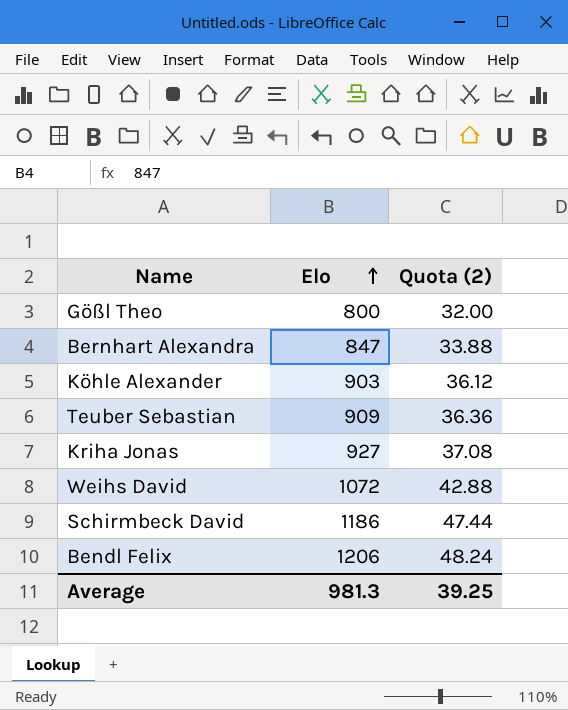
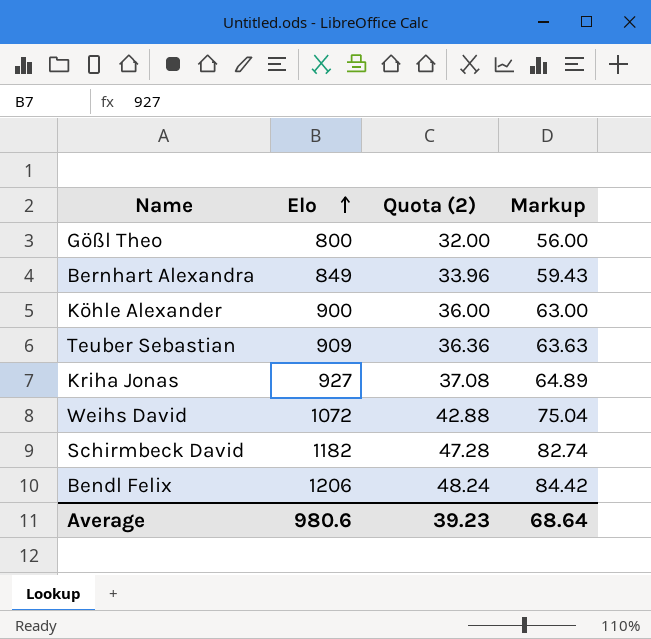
column Markup | formula: none -> [Elo] * 0.07
Bernhart Alexandra | Elo: 847 -> 849
Bernhart Alexandra | Quota (2): 33.88 -> 33.96
Köhle Alexander | Elo: 903 -> 900
Köhle Alexander | Quota (2): 36.12 -> 36.00
Schirmbeck David | Elo: 1186 -> 1182
Schirmbeck David | Quota (2): 47.44 -> 47.28
Average | Elo: 981.3 -> 980.6
Average | Quota (2): 39.25 -> 39.23

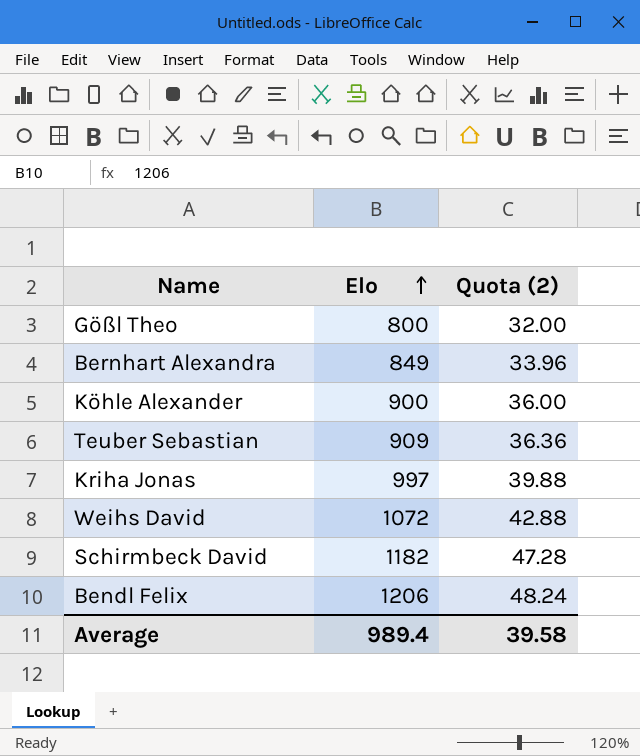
column Markup | formula: [Elo] * 0.07 -> none
Kriha Jonas | Elo: 927 -> 997
Kriha Jonas | Quota (2): 37.08 -> 39.88
Average | Elo: 980.6 -> 989.4
Average | Quota (2): 39.23 -> 39.58

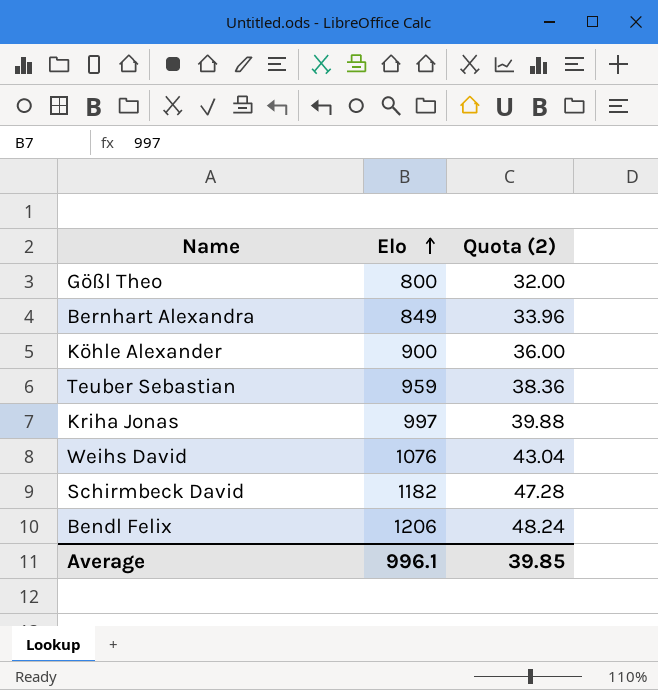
Teuber Sebastian | Elo: 909 -> 959
Teuber Sebastian | Quota (2): 36.36 -> 38.36
Weihs David | Elo: 1072 -> 1076
Weihs David | Quota (2): 42.88 -> 43.04
Average | Elo: 989.4 -> 996.1
Average | Quota (2): 39.58 -> 39.85

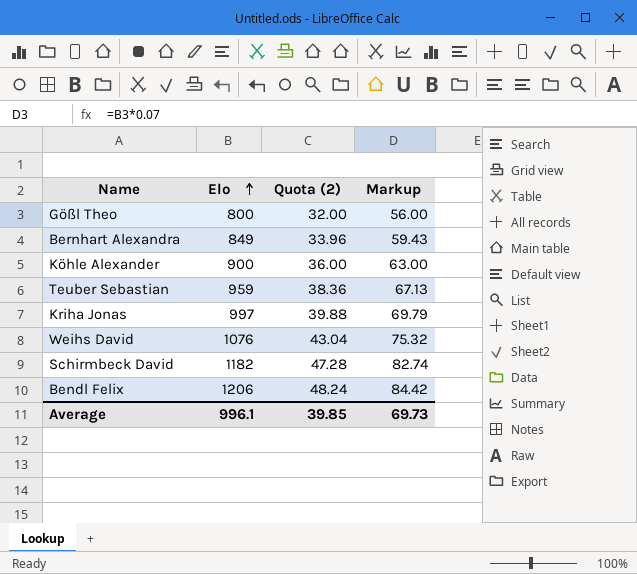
column Markup | formula: none -> [Elo] * 0.07

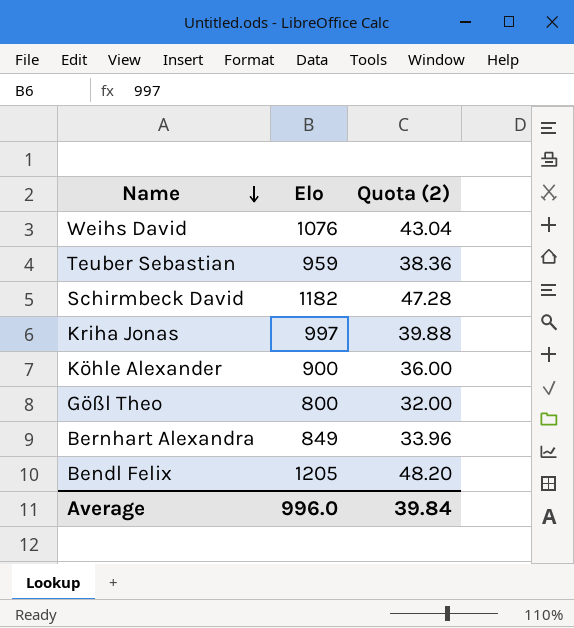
row order: Elo ascending -> Name descending
column Markup | formula: [Elo] * 0.07 -> none
Bendl Felix | Elo: 1206 -> 1205
Bendl Felix | Quota (2): 48.24 -> 48.20
Average | Elo: 996.1 -> 996.0
Average | Quota (2): 39.85 -> 39.84

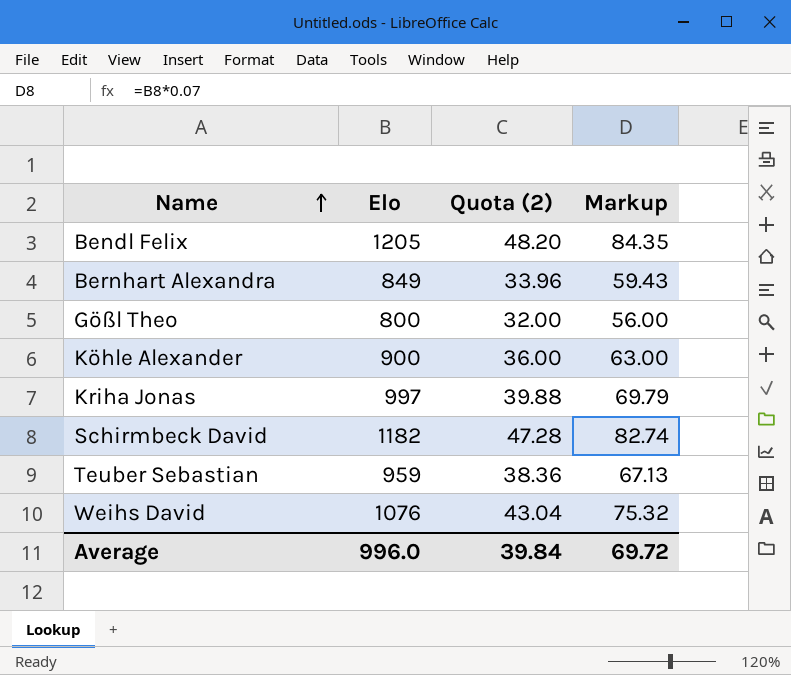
row order: Name descending -> Name ascending
column Markup | formula: none -> [Elo] * 0.07

